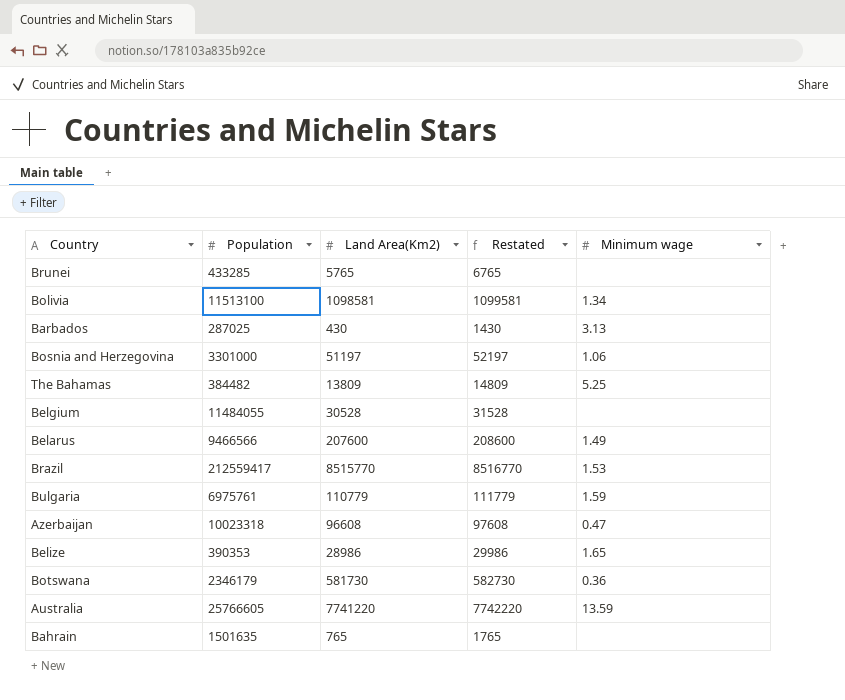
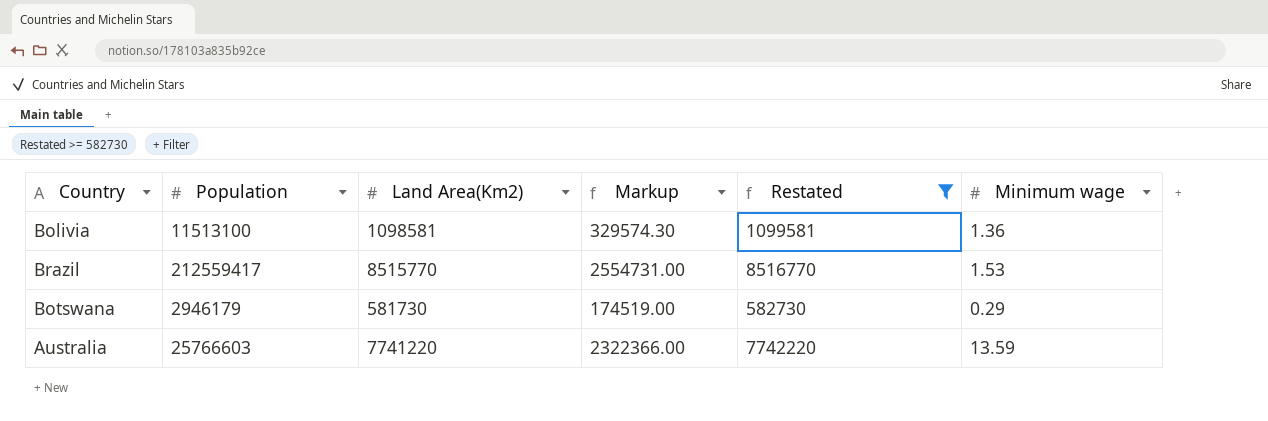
filter: none -> Restated >= 582730
column Markup | formula: none -> [Land Area(Km2)] * 0.3
Bolivia | Minimum wage: 1.34 -> 1.36
Botswana | Population: 2346179 -> 2946179
Botswana | Minimum wage: 0.36 -> 0.29
Australia | Population: 25766605 -> 25766603

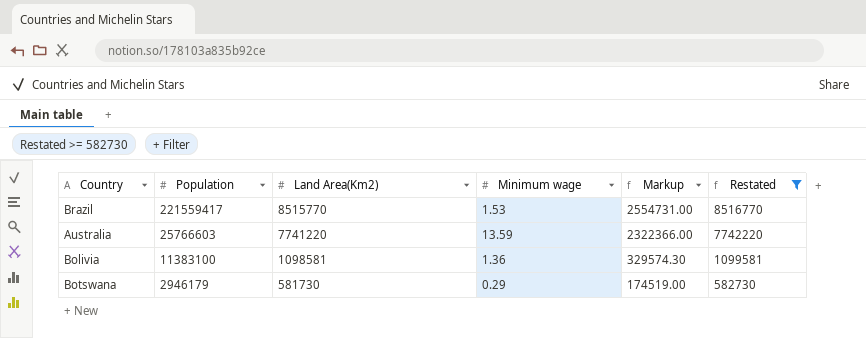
row order: none -> Population descending
column Minimum wage | position: 6 -> 4
Brazil | Population: 212559417 -> 221559417
Bolivia | Population: 11513100 -> 11383100

